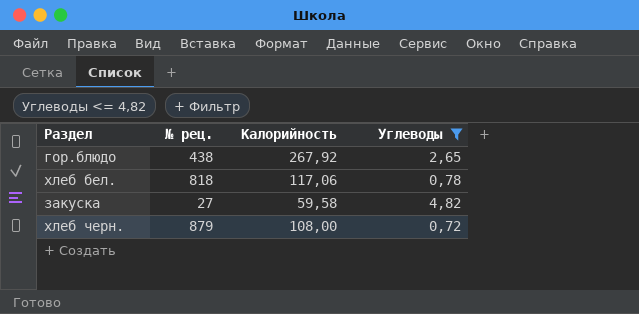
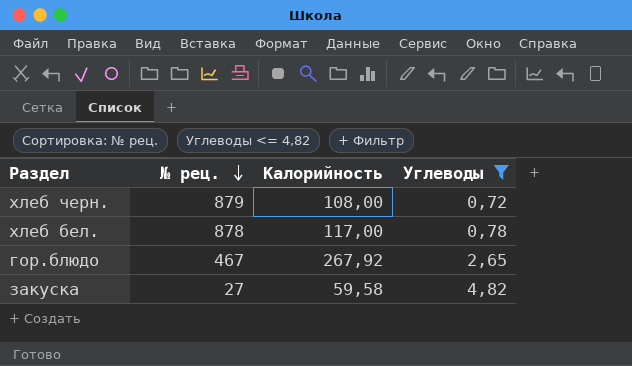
row order: none -> № рец. descending
хлеб бел. | № рец.: 818 -> 878
хлеб бел. | Калорийность: 117,06 -> 117,00
гор.блюдо | № рец.: 438 -> 467

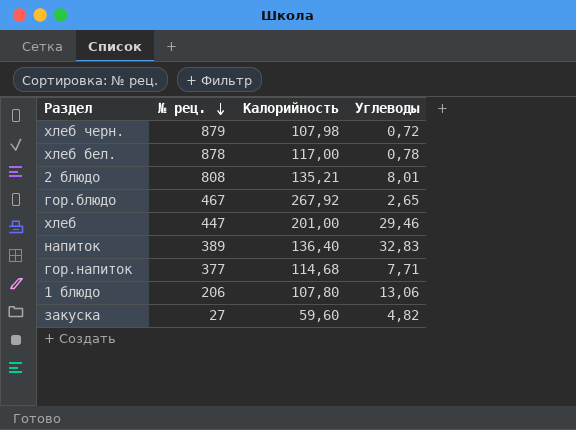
filter: Углеводы <= 4,82 -> none
хлеб черн. | Калорийность: 108,00 -> 107,98
закуска | Калорийность: 59,58 -> 59,60

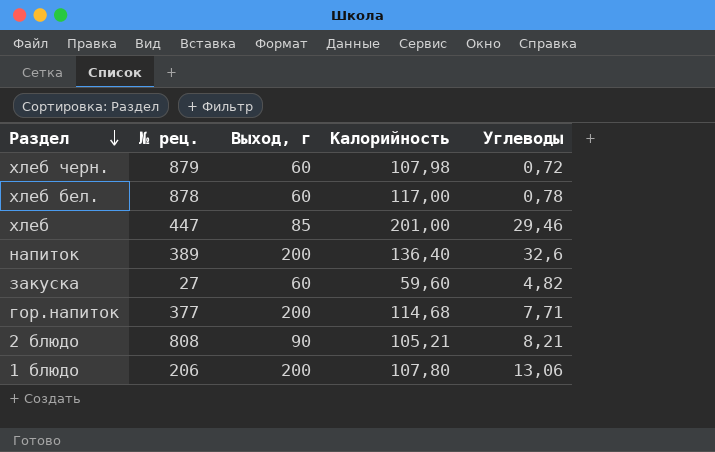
row order: № рец. descending -> Раздел descending
column Выход, г | position: none -> 3
row гор.блюдо: 467 | 267,92 | 2,65 -> none
напиток | Углеводы: 32,83 -> 32,6
2 блюдо | Калорийность: 135,21 -> 105,21
2 блюдо | Углеводы: 8,01 -> 8,21

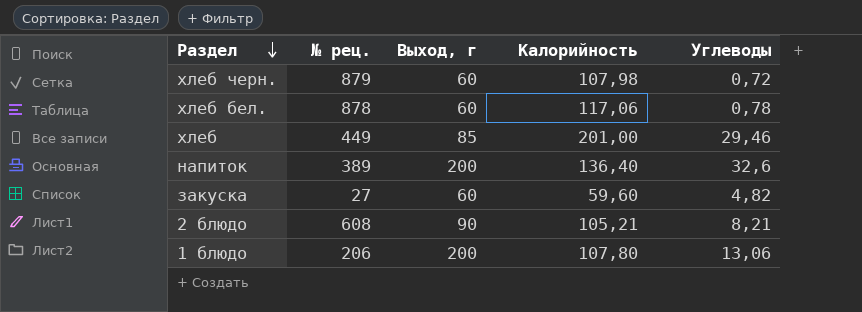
row гор.напиток: 377 | 200 | 114,68 | 7,71 -> none
хлеб бел. | Калорийность: 117,00 -> 117,06
хлеб | № рец.: 447 -> 449
2 блюдо | № рец.: 808 -> 608

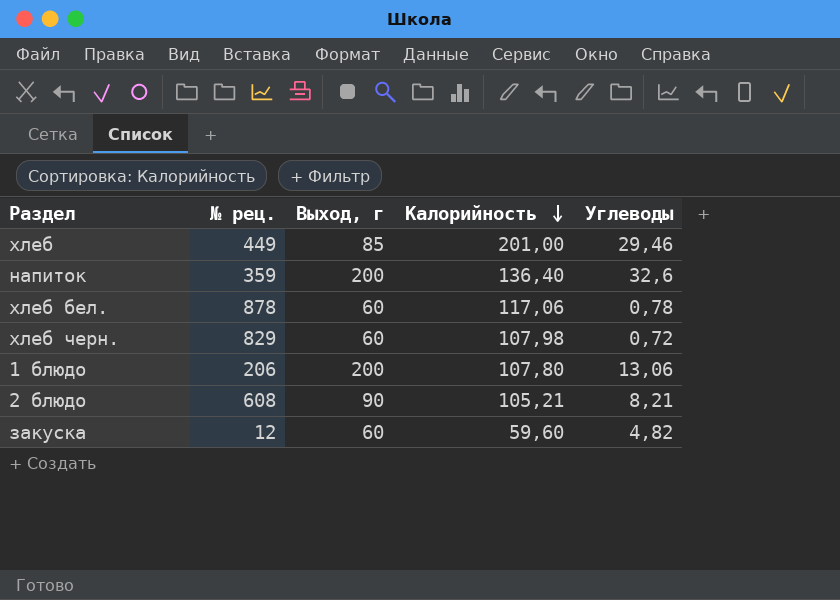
row order: Раздел descending -> Калорийность descending
напиток | № рец.: 389 -> 359
хлеб черн. | № рец.: 879 -> 829
закуска | № рец.: 27 -> 12

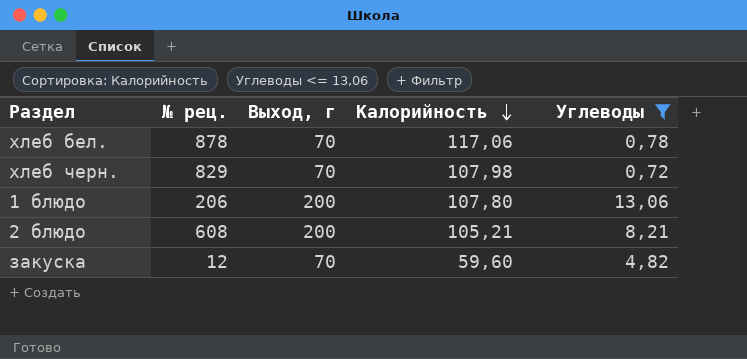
filter: none -> Углеводы <= 13,06
хлеб бел. | Выход, г: 60 -> 70
хлеб черн. | Выход, г: 60 -> 70
2 блюдо | Выход, г: 90 -> 200
закуска | Выход, г: 60 -> 70

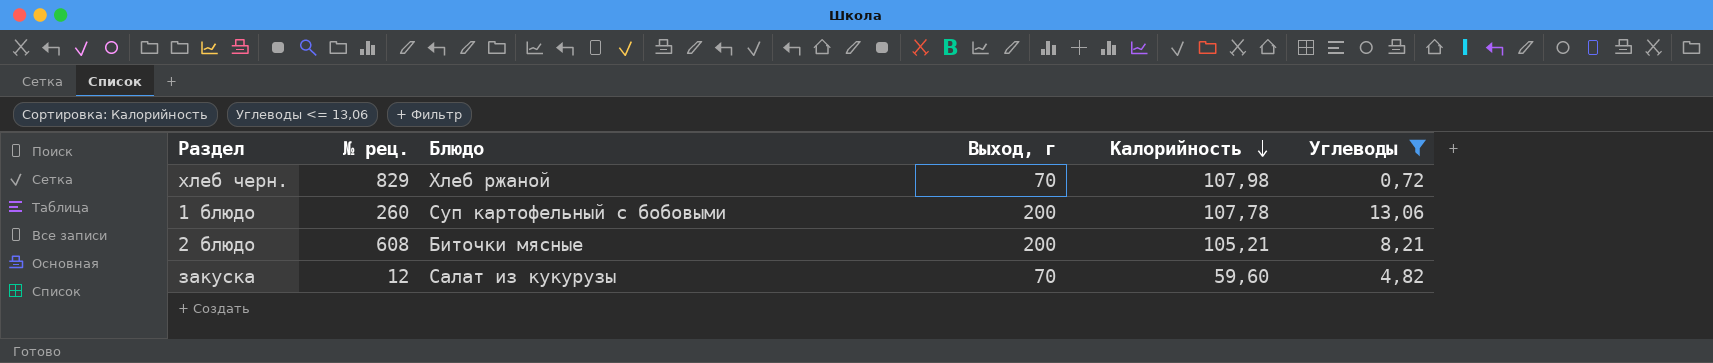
column Блюдо | position: none -> 3
row хлеб бел.: 878 | 70 | 117,06 | 0,78 -> none
1 блюдо | № рец.: 206 -> 260
1 блюдо | Калорийность: 107,80 -> 107,78

